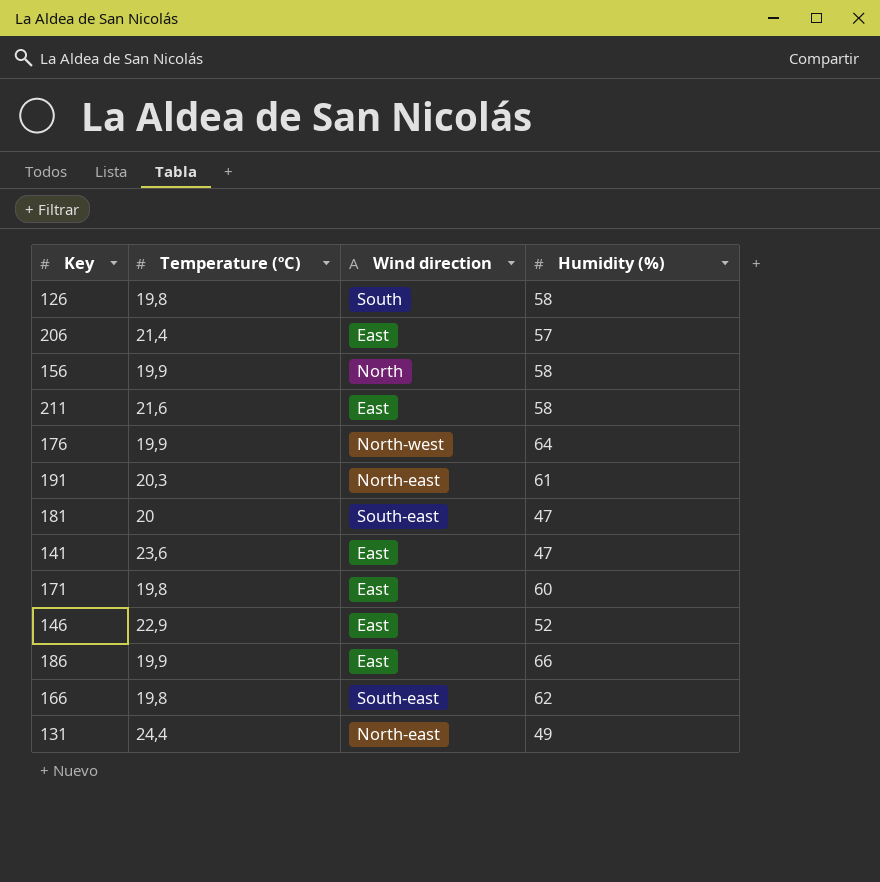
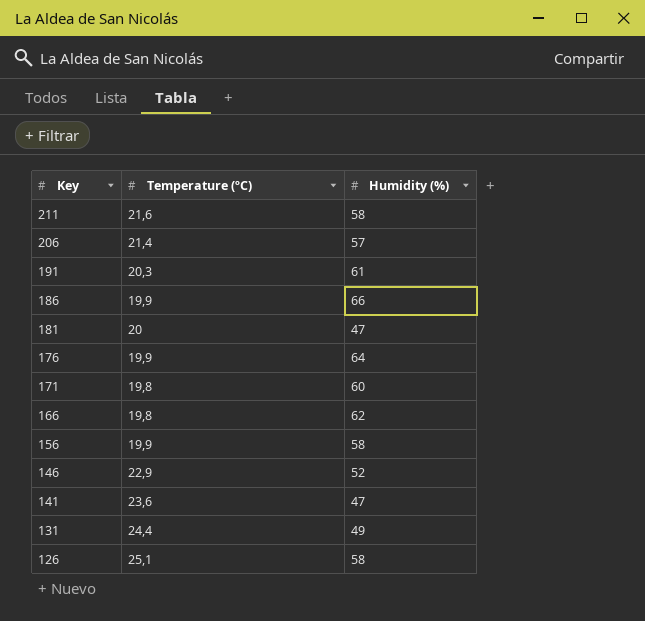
row order: none -> Key descending
column Wind direction | position: 3 -> none
126 | Temperature (ºC): 19,8 -> 25,1

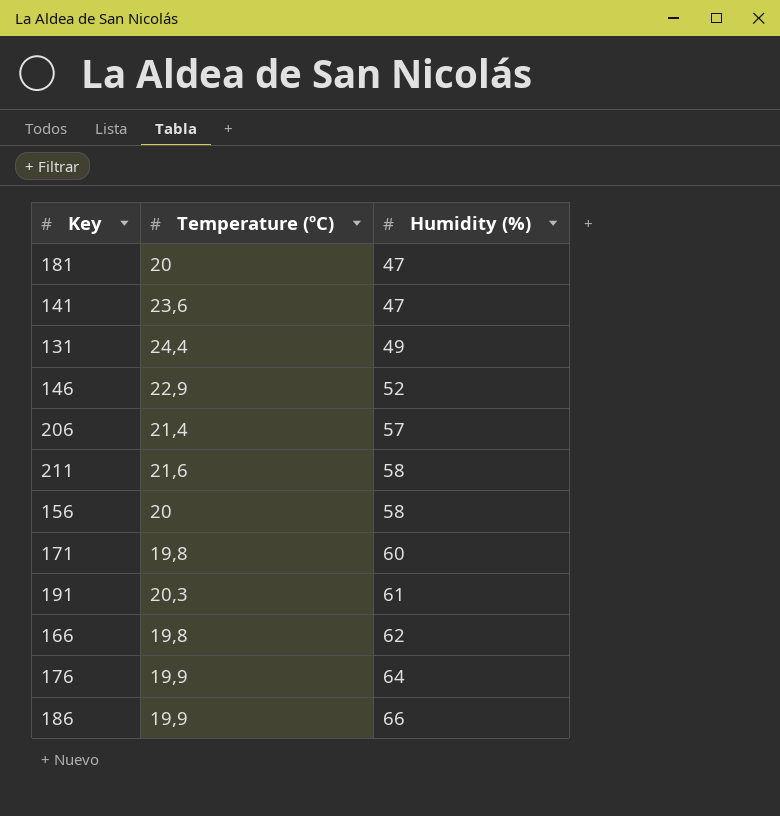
row order: Key descending -> Humidity (%) ascending
row 126: 25,1 | 58 -> none
156 | Temperature (ºC): 19,9 -> 20

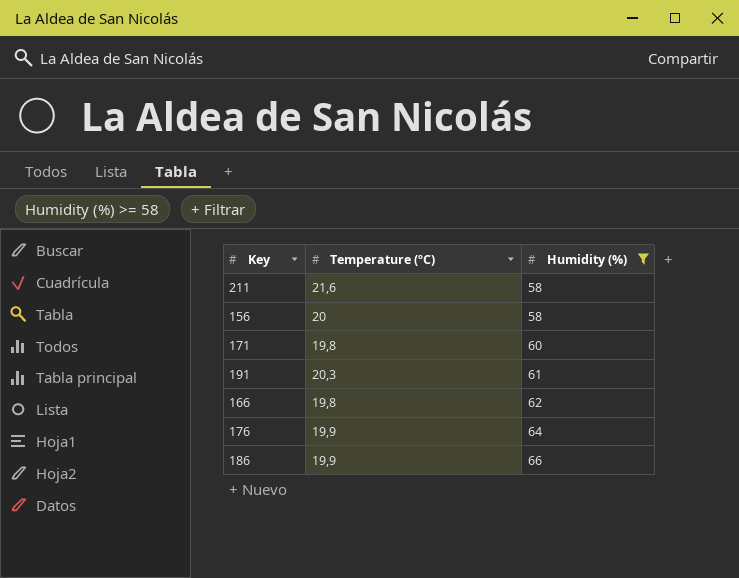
filter: none -> Humidity (%) >= 58

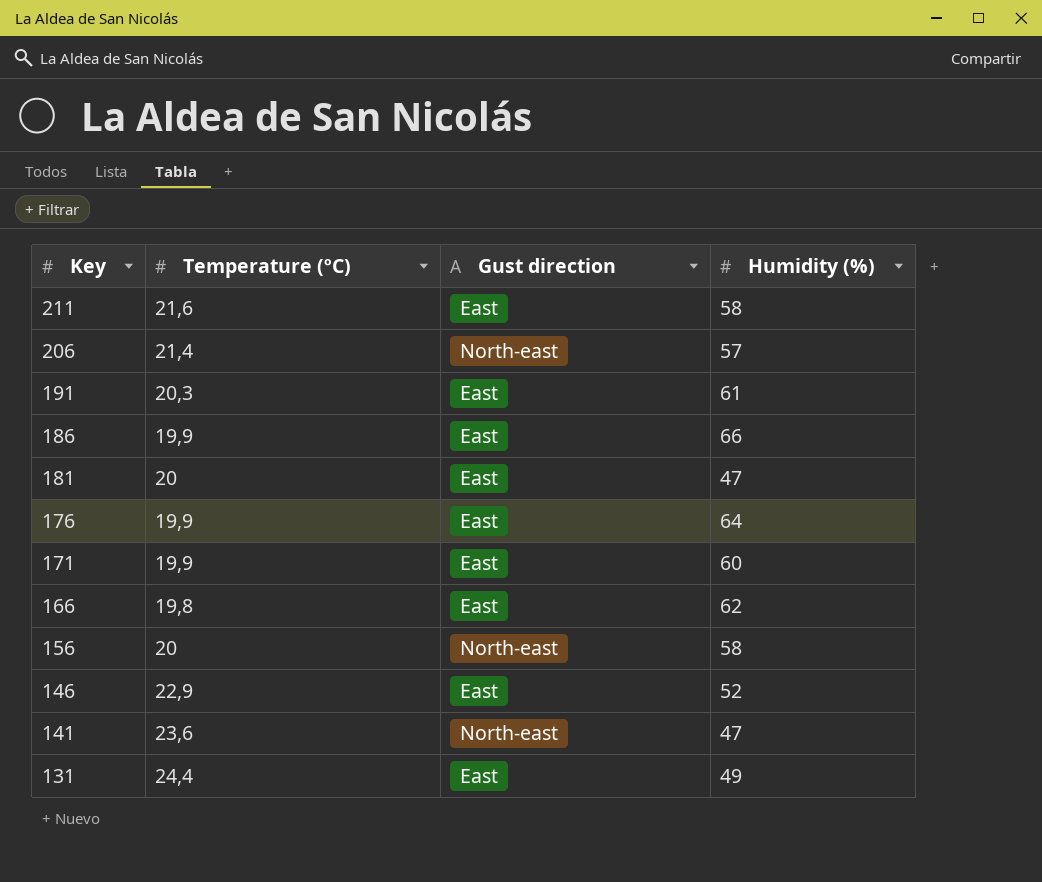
filter: Humidity (%) >= 58 -> none
row order: Humidity (%) ascending -> Key descending
column Gust direction | position: none -> 3
171 | Temperature (ºC): 19,8 -> 19,9

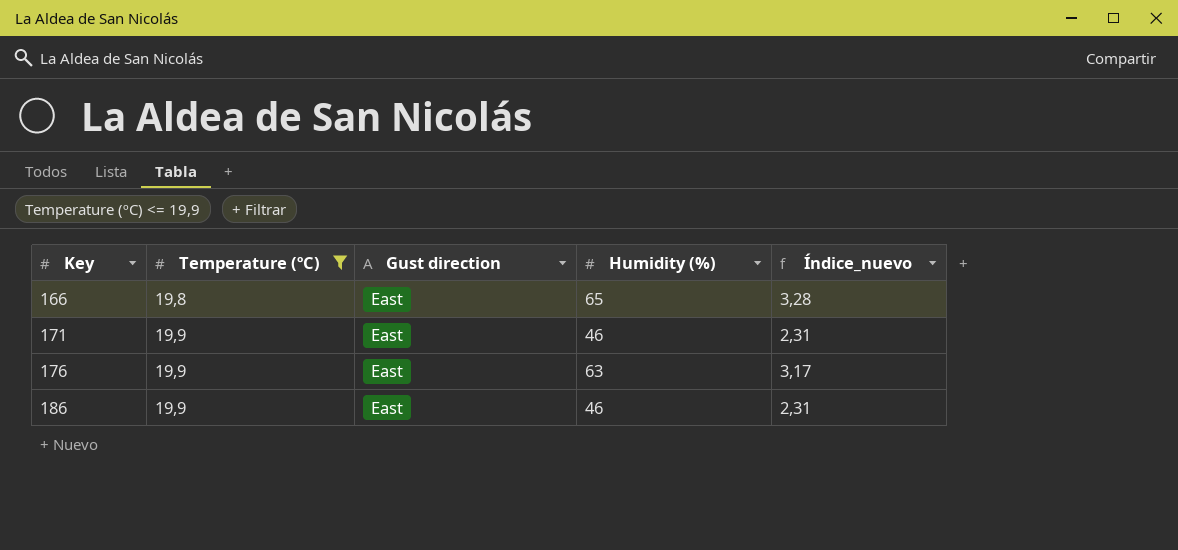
filter: none -> Temperature (ºC) <= 19,9
row order: Key descending -> Key ascending
column Índice_nuevo | formula: none -> [Humidity (%)] / [Temperature (ºC)]
166 | Humidity (%): 62 -> 65
171 | Humidity (%): 60 -> 46
176 | Humidity (%): 64 -> 63
186 | Humidity (%): 66 -> 46

